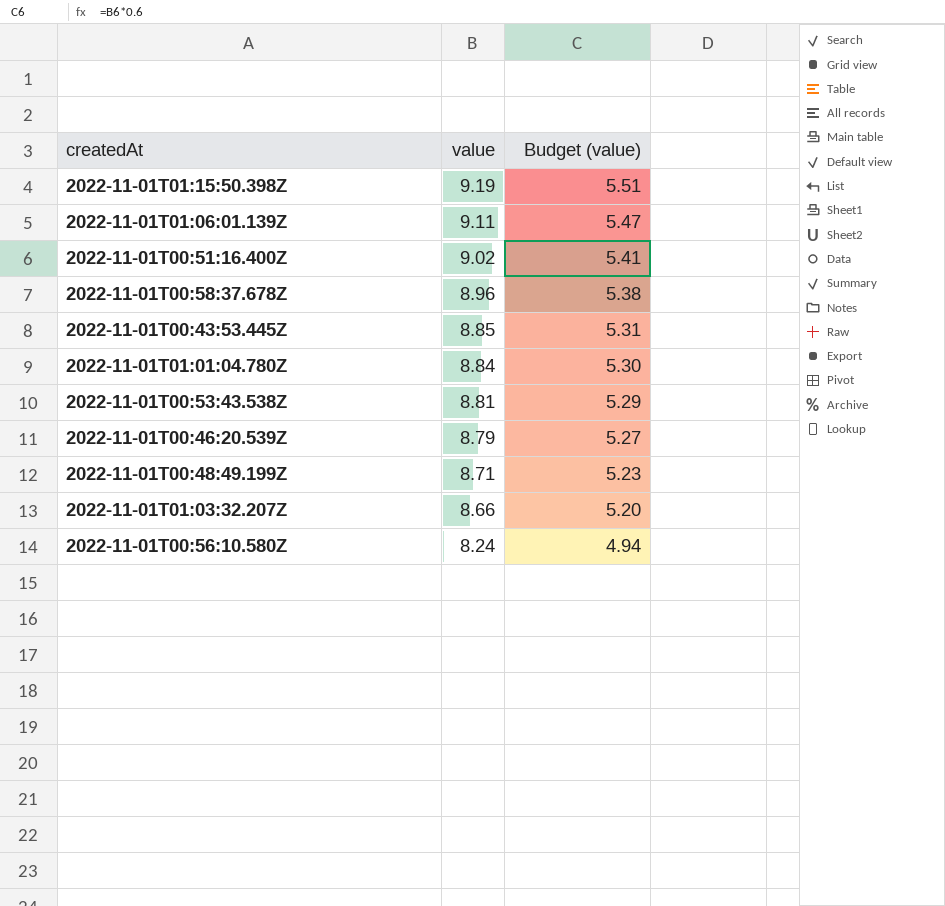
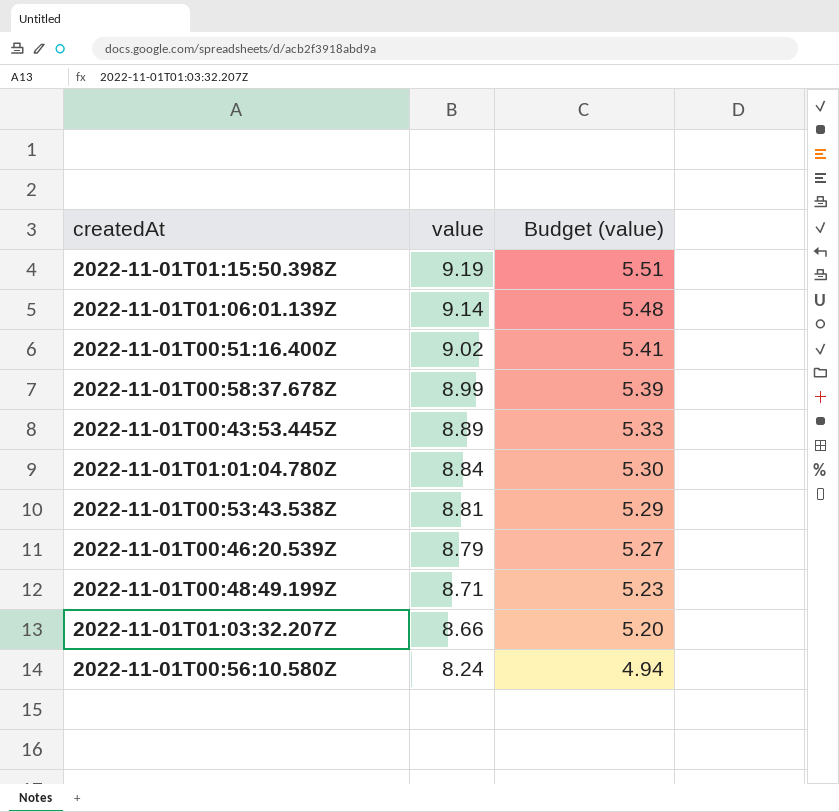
2022-11-01T01:06:01.139Z | value: 9.11 -> 9.14
2022-11-01T01:06:01.139Z | Budget (value): 5.47 -> 5.48
2022-11-01T00:58:37.678Z | value: 8.96 -> 8.99
2022-11-01T00:58:37.678Z | Budget (value): 5.38 -> 5.39
2022-11-01T00:43:53.445Z | value: 8.85 -> 8.89
2022-11-01T00:43:53.445Z | Budget (value): 5.31 -> 5.33

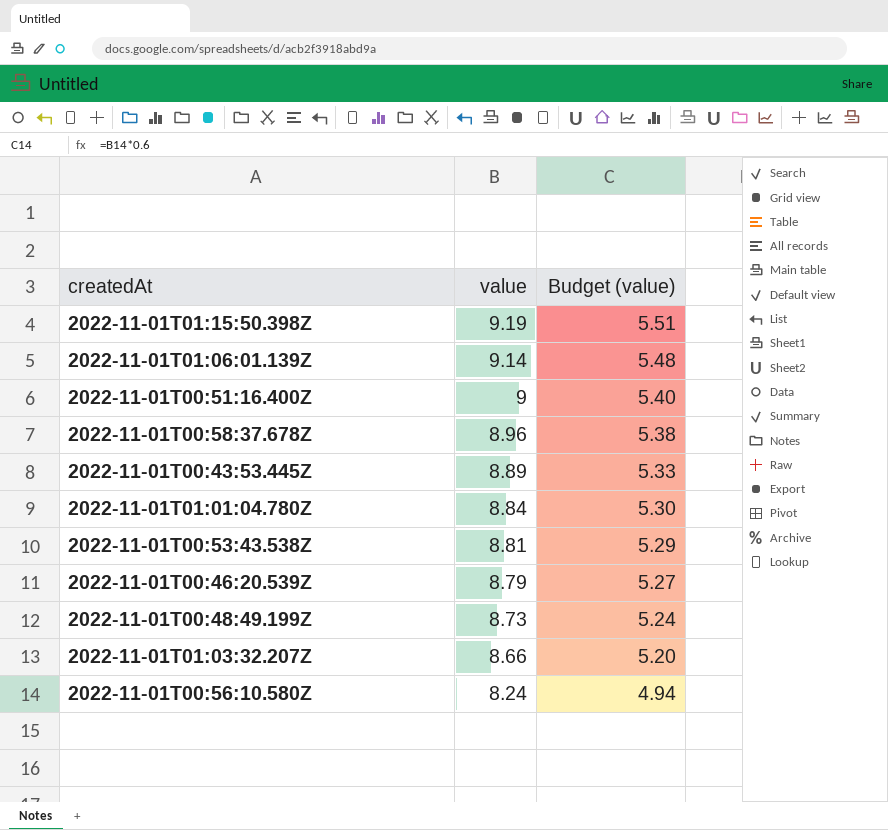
2022-11-01T00:51:16.400Z | value: 9.02 -> 9
2022-11-01T00:51:16.400Z | Budget (value): 5.41 -> 5.40
2022-11-01T00:58:37.678Z | value: 8.99 -> 8.96
2022-11-01T00:58:37.678Z | Budget (value): 5.39 -> 5.38
2022-11-01T00:48:49.199Z | value: 8.71 -> 8.73
2022-11-01T00:48:49.199Z | Budget (value): 5.23 -> 5.24

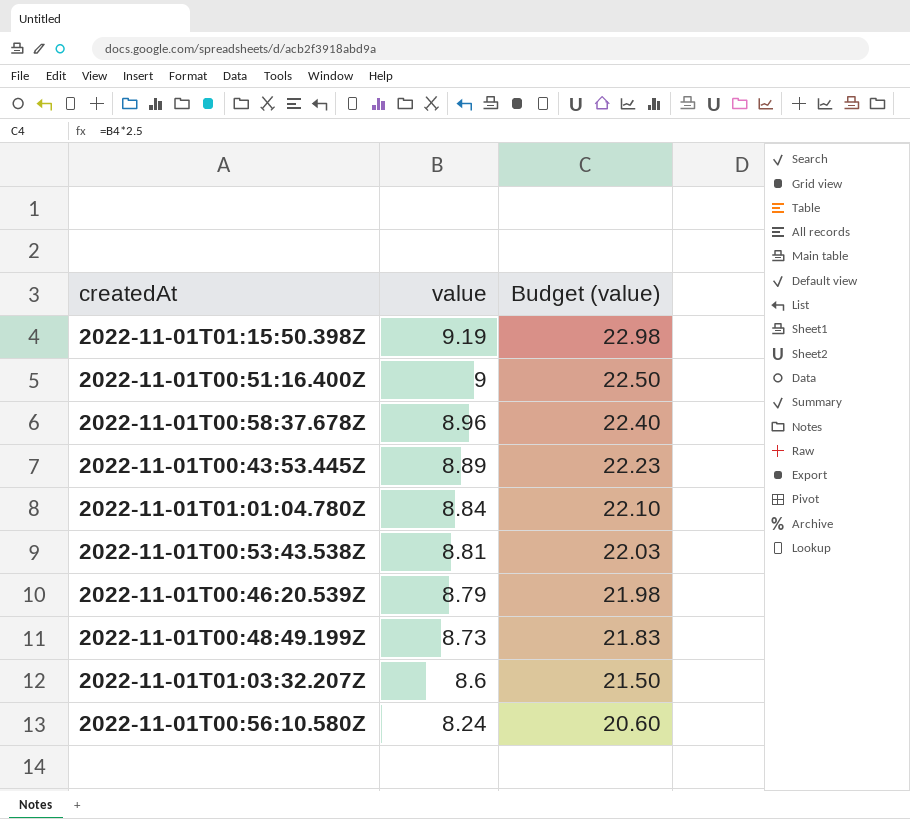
column Budget (value) | formula: [value] * 0.6 -> [value] * 2.5
row 2022-11-01T01:06:01.139Z: 9.14 | 5.48 -> none
2022-11-01T01:03:32.207Z | value: 8.66 -> 8.6

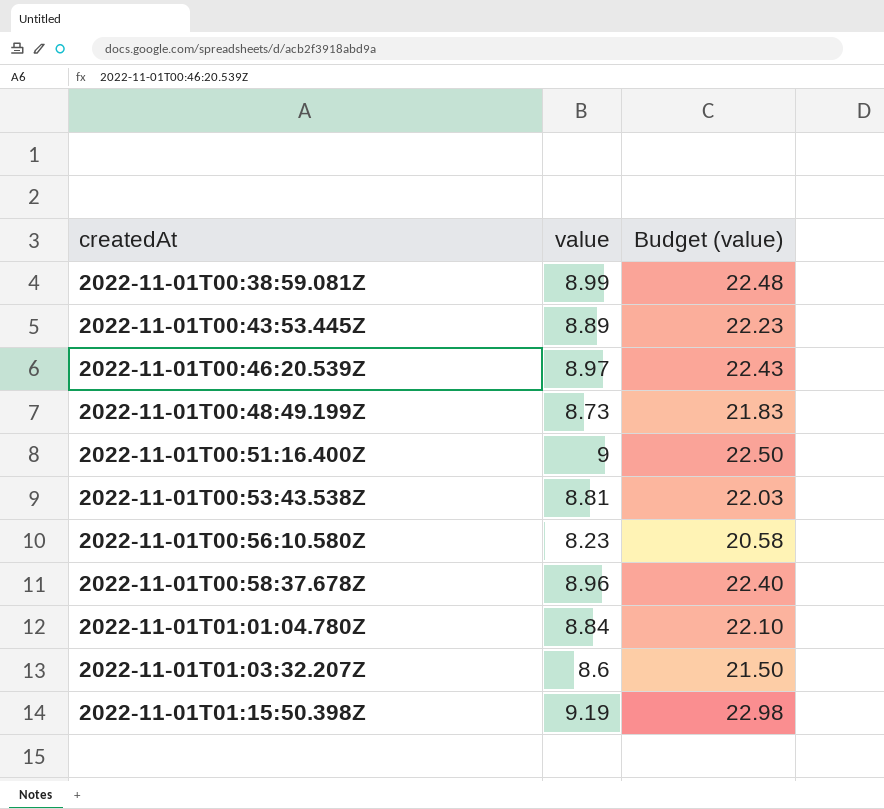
row order: value descending -> createdAt ascending
row 2022-11-01T00:38:59.081Z: none -> 8.99 | 22.48
2022-11-01T00:46:20.539Z | value: 8.79 -> 8.97
2022-11-01T00:46:20.539Z | Budget (value): 21.98 -> 22.43
2022-11-01T00:56:10.580Z | value: 8.24 -> 8.23
2022-11-01T00:56:10.580Z | Budget (value): 20.60 -> 20.58

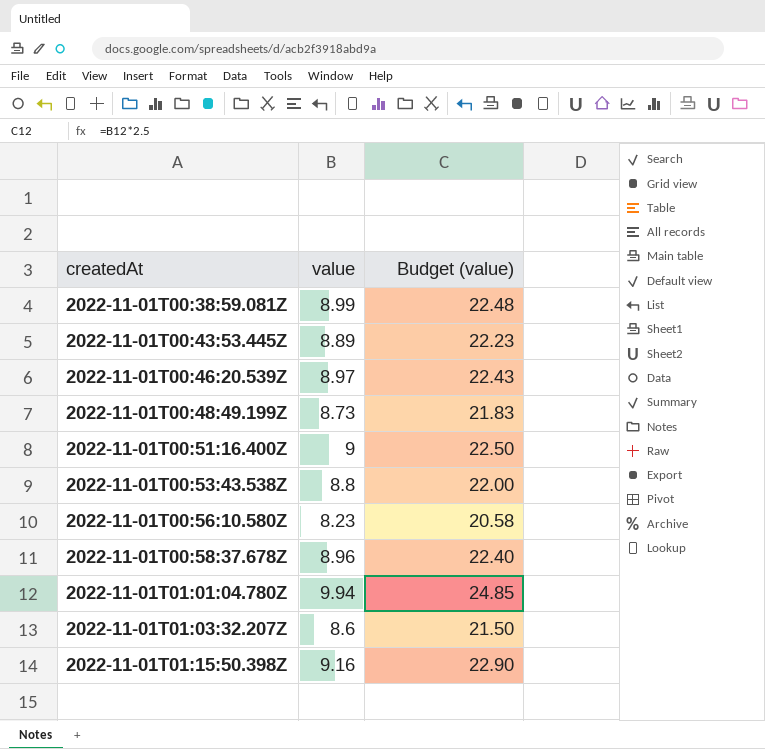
2022-11-01T00:53:43.538Z | value: 8.81 -> 8.8
2022-11-01T00:53:43.538Z | Budget (value): 22.03 -> 22.00
2022-11-01T01:01:04.780Z | value: 8.84 -> 9.94
2022-11-01T01:01:04.780Z | Budget (value): 22.10 -> 24.85
2022-11-01T01:15:50.398Z | value: 9.19 -> 9.16
2022-11-01T01:15:50.398Z | Budget (value): 22.98 -> 22.90

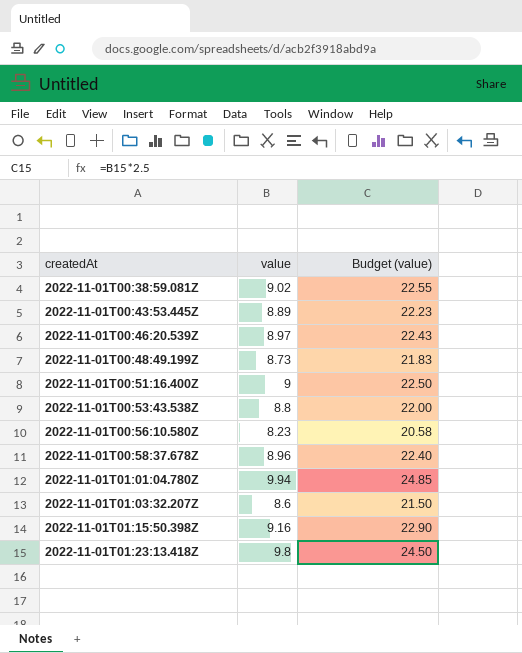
2022-11-01T00:38:59.081Z | value: 8.99 -> 9.02
2022-11-01T00:38:59.081Z | Budget (value): 22.48 -> 22.55
row 2022-11-01T01:23:13.418Z: none -> 9.8 | 24.50

